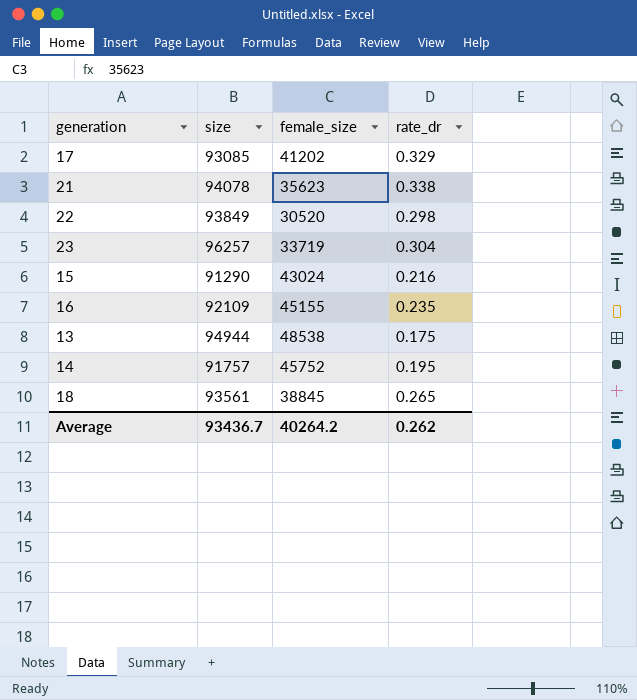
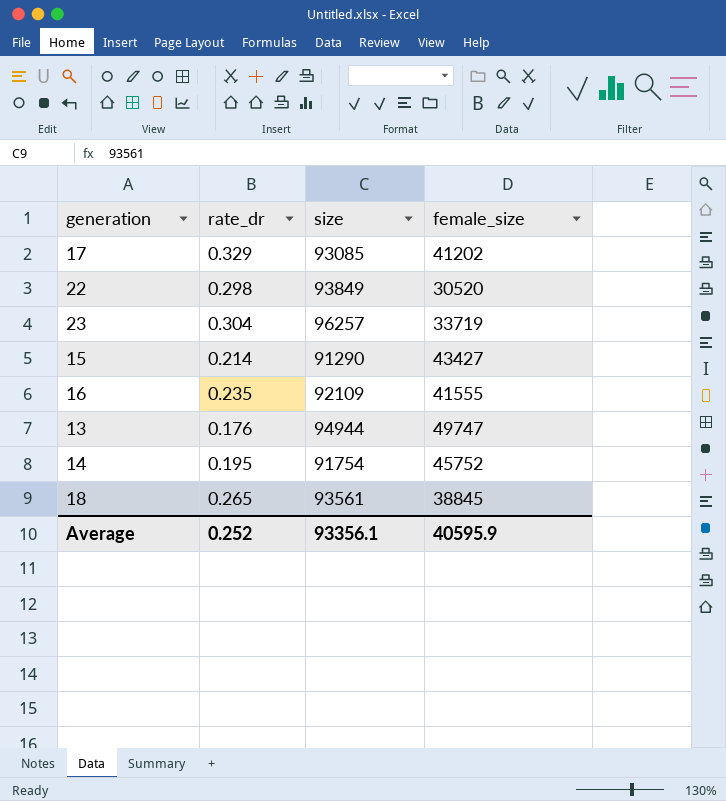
column rate_dr | position: 4 -> 2
row 21: 94078 | 35623 | 0.338 -> none
15 | rate_dr: 0.216 -> 0.214
15 | female_size: 43024 -> 43427
16 | female_size: 45155 -> 41555
13 | rate_dr: 0.175 -> 0.176
13 | female_size: 48538 -> 49747
14 | size: 91757 -> 91754
Average | rate_dr: 0.262 -> 0.252
Average | size: 93436.7 -> 93356.1
Average | female_size: 40264.2 -> 40595.9

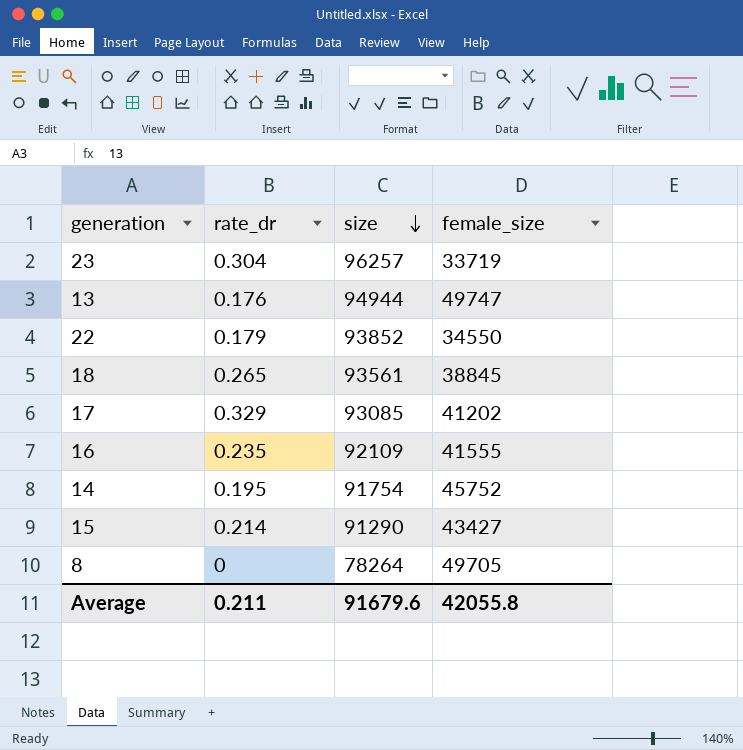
row order: none -> size descending
22 | rate_dr: 0.298 -> 0.179
22 | size: 93849 -> 93852
22 | female_size: 30520 -> 34550
row 8: none -> 0 | 78264 | 49705
Average | rate_dr: 0.252 -> 0.211
Average | size: 93356.1 -> 91679.6
Average | female_size: 40595.9 -> 42055.8

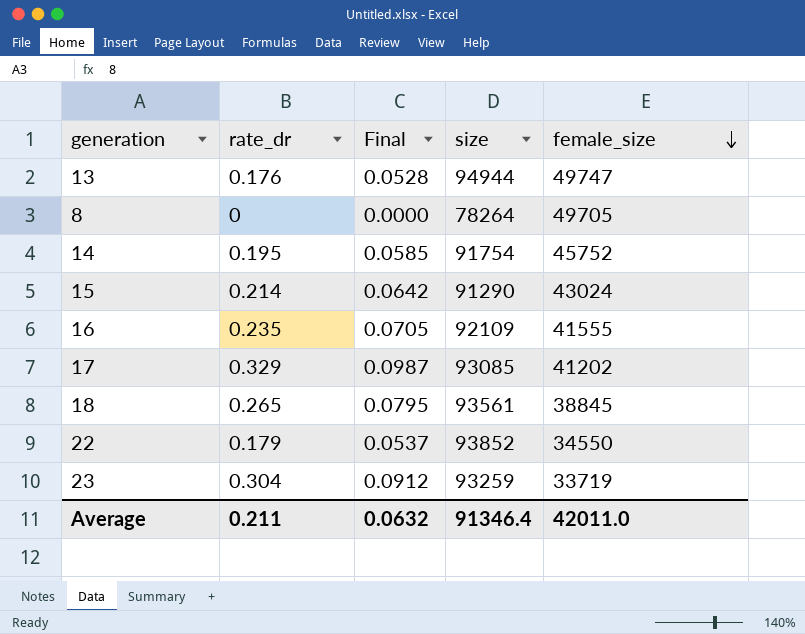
row order: size descending -> female_size descending
column Final | formula: none -> [rate_dr] * 0.3
15 | female_size: 43427 -> 43024
23 | size: 96257 -> 93259
Average | size: 91679.6 -> 91346.4
Average | female_size: 42055.8 -> 42011.0

